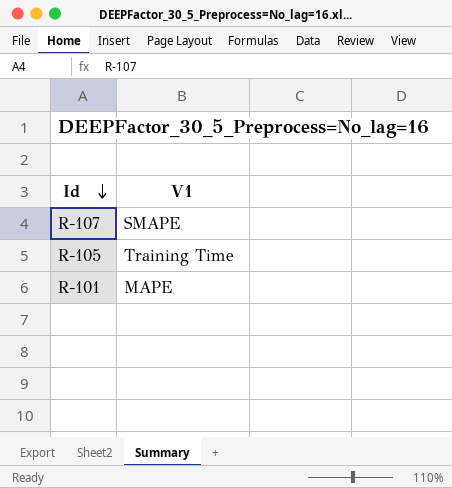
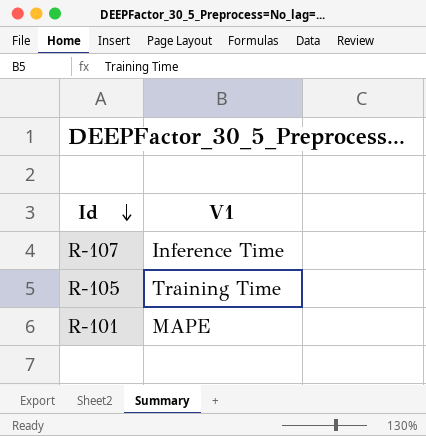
R-107 | V1: SMAPE -> Inference Time

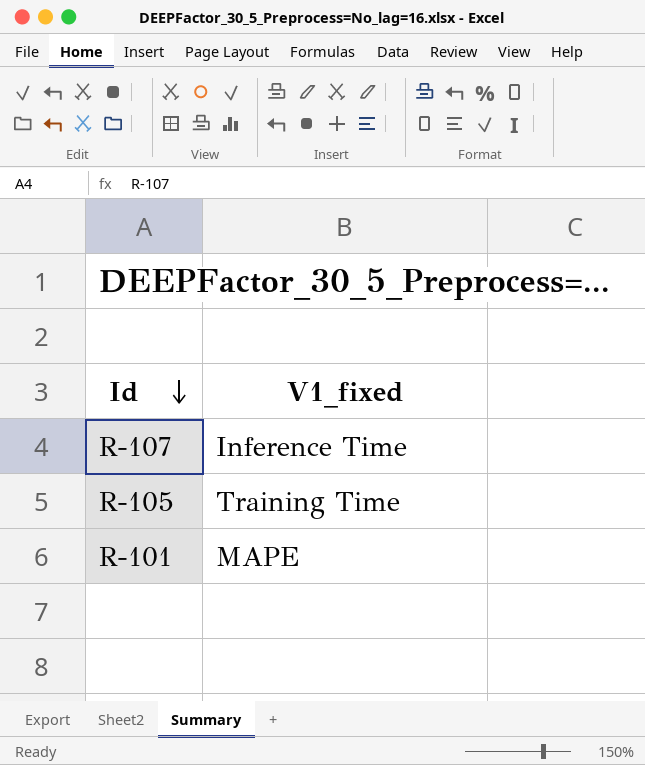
column name: V1 -> V1_fixed

